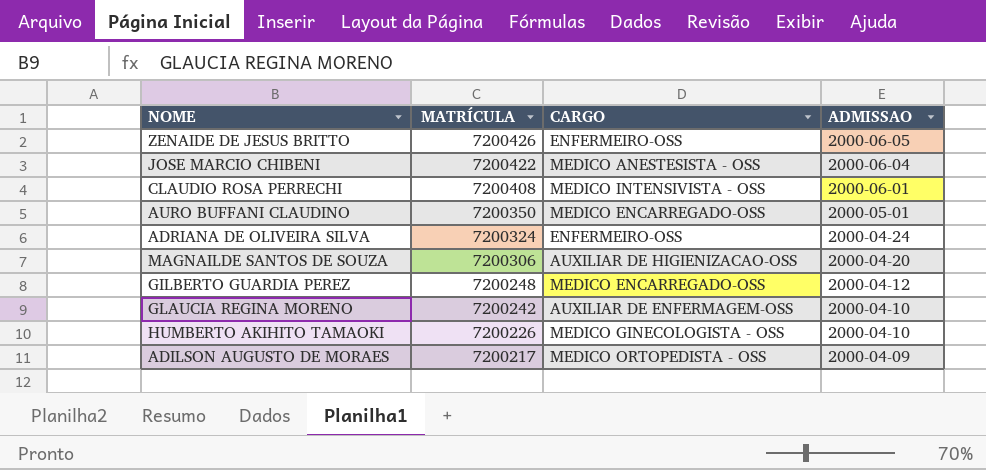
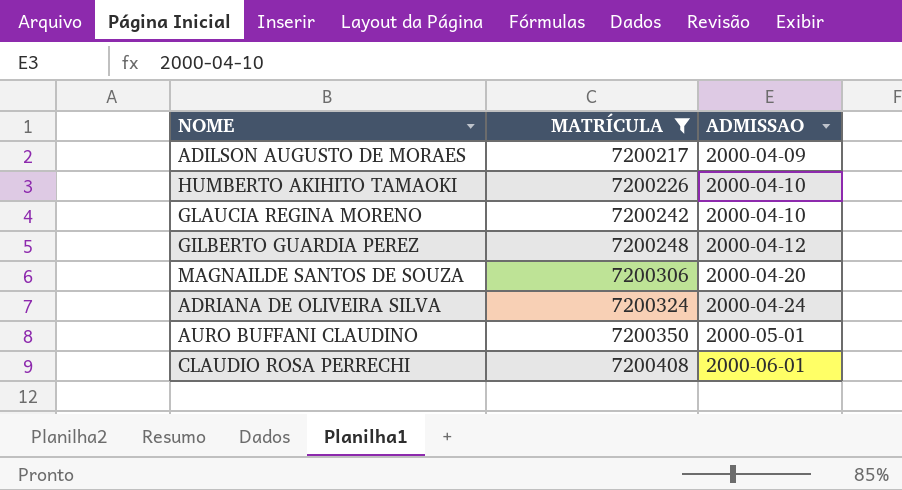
filter: none -> MATRÍCULA <= 7200408
row order: MATRÍCULA descending -> MATRÍCULA ascending
column CARGO | position: 3 -> none

